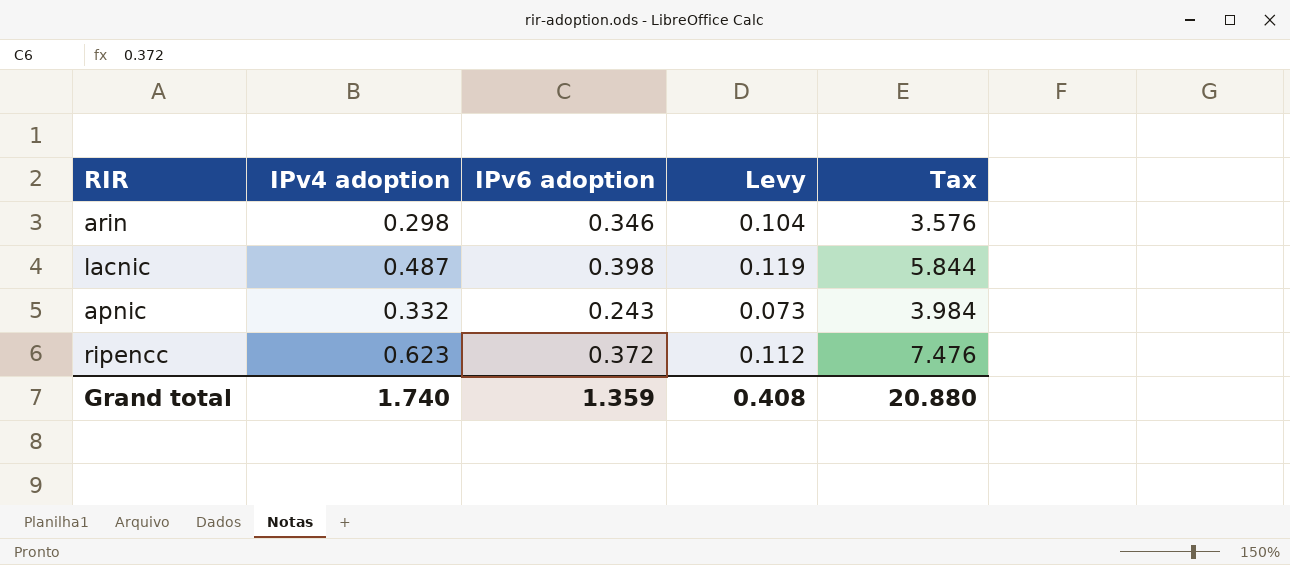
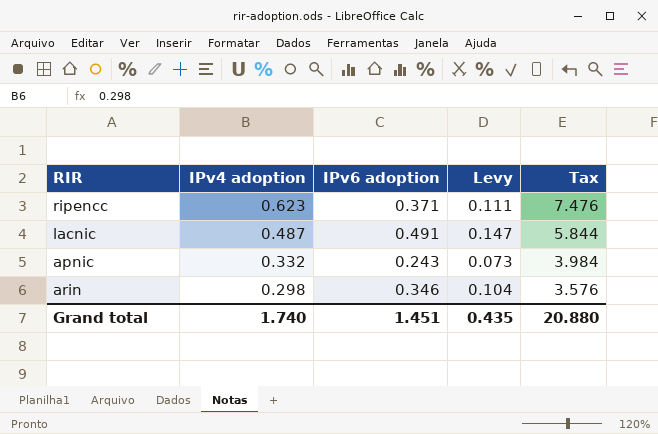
row order: none -> IPv4 adoption descending
ripencc | IPv6 adoption: 0.372 -> 0.371
ripencc | Levy: 0.112 -> 0.111
lacnic | IPv6 adoption: 0.398 -> 0.491
lacnic | Levy: 0.119 -> 0.147
Grand total | IPv6 adoption: 1.359 -> 1.451
Grand total | Levy: 0.408 -> 0.435

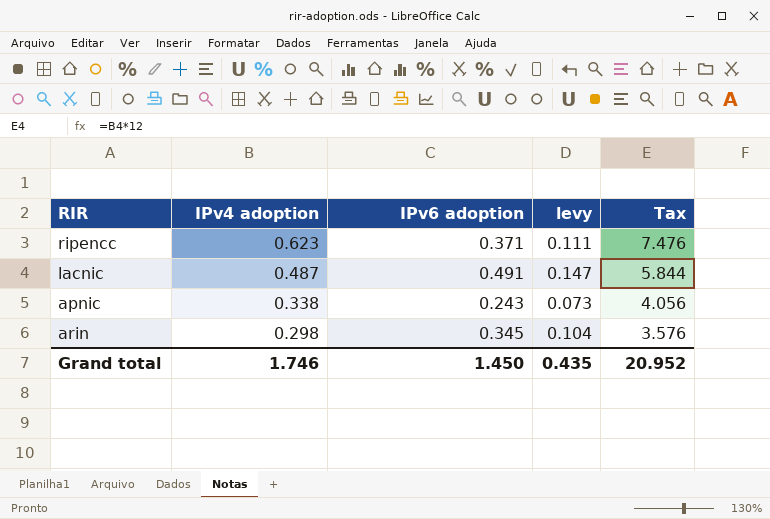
column name: Levy -> levy
apnic | IPv4 adoption: 0.332 -> 0.338
apnic | Tax: 3.984 -> 4.056
arin | IPv6 adoption: 0.346 -> 0.345
Grand total | IPv4 adoption: 1.740 -> 1.746
Grand total | IPv6 adoption: 1.451 -> 1.450
Grand total | Tax: 20.880 -> 20.952

